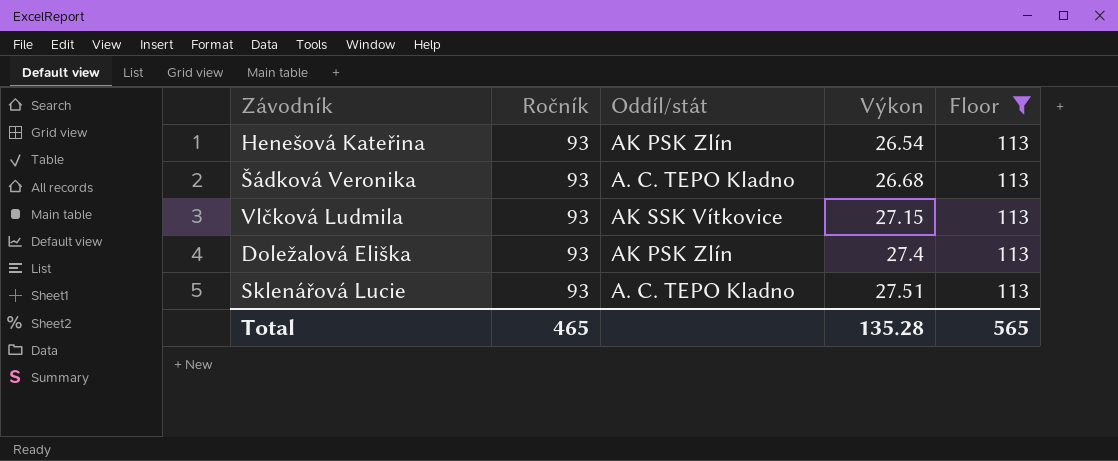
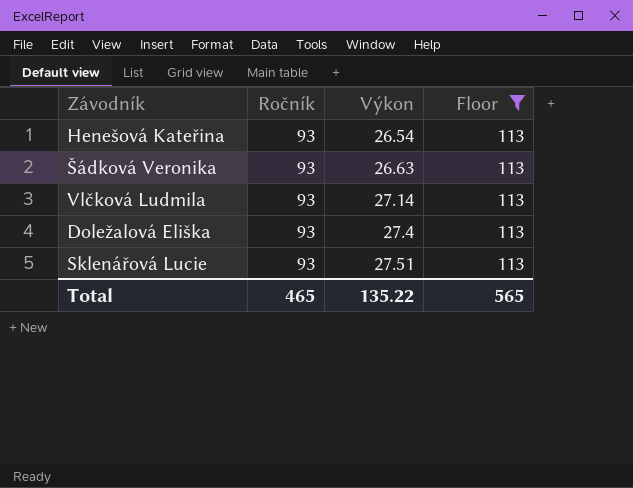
column Oddíl/stát | position: 3 -> none
Šádková Veronika | Výkon: 26.68 -> 26.63
Vlčková Ludmila | Výkon: 27.15 -> 27.14
Total | Výkon: 135.28 -> 135.22

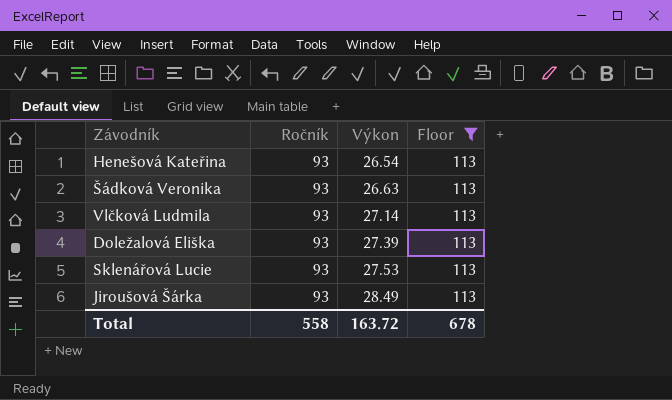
Doležalová Eliška | Výkon: 27.4 -> 27.39
Sklenářová Lucie | Výkon: 27.51 -> 27.53
row Jiroušová Šárka: none -> 93 | 28.49 | 113
Total | Ročník: 465 -> 558
Total | Výkon: 135.22 -> 163.72
Total | Floor: 565 -> 678

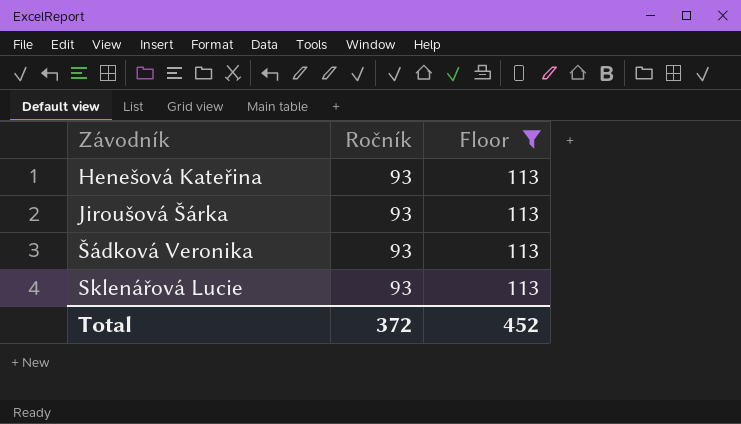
row order: Výkon ascending -> Závodník ascending
column Výkon | position: 3 -> none
row Vlčková Ludmila: 93 | 27.14 | 113 -> none
row Doležalová Eliška: 93 | 27.39 | 113 -> none
Total | Ročník: 558 -> 372
Total | Floor: 678 -> 452

